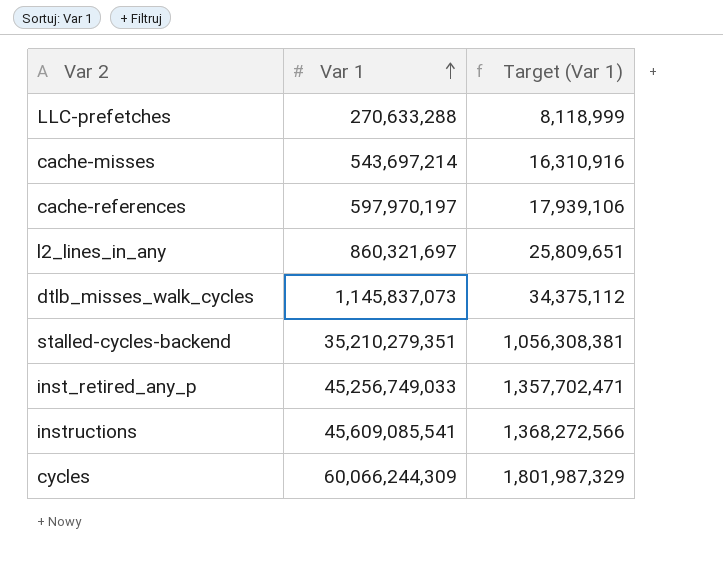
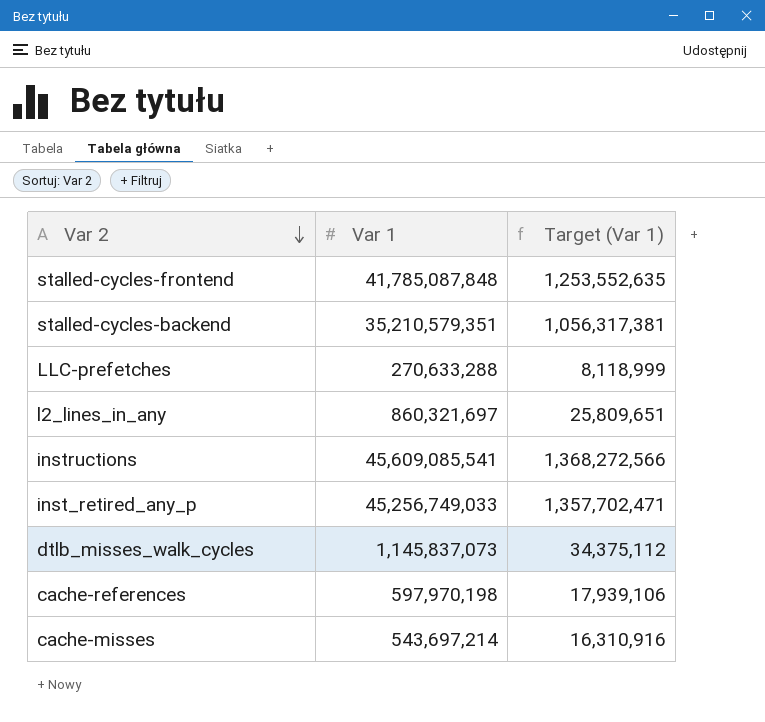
row order: Var 1 ascending -> Var 2 descending
row cycles: 60,066,244,309 | 1,801,987,329 -> none
row stalled-cycles-frontend: none -> 41,785,087,848 | 1,253,552,635
stalled-cycles-backend | Var 1: 35,210,279,351 -> 35,210,579,351
stalled-cycles-backend | Target (Var 1): 1,056,308,381 -> 1,056,317,381
cache-references | Var 1: 597,970,197 -> 597,970,198

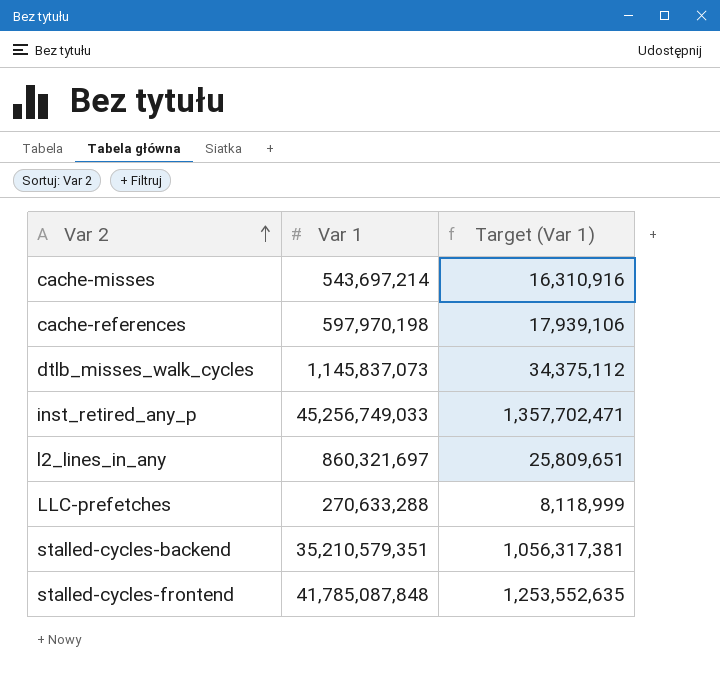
row order: Var 2 descending -> Var 2 ascending
row instructions: 45,609,085,541 | 1,368,272,566 -> none

